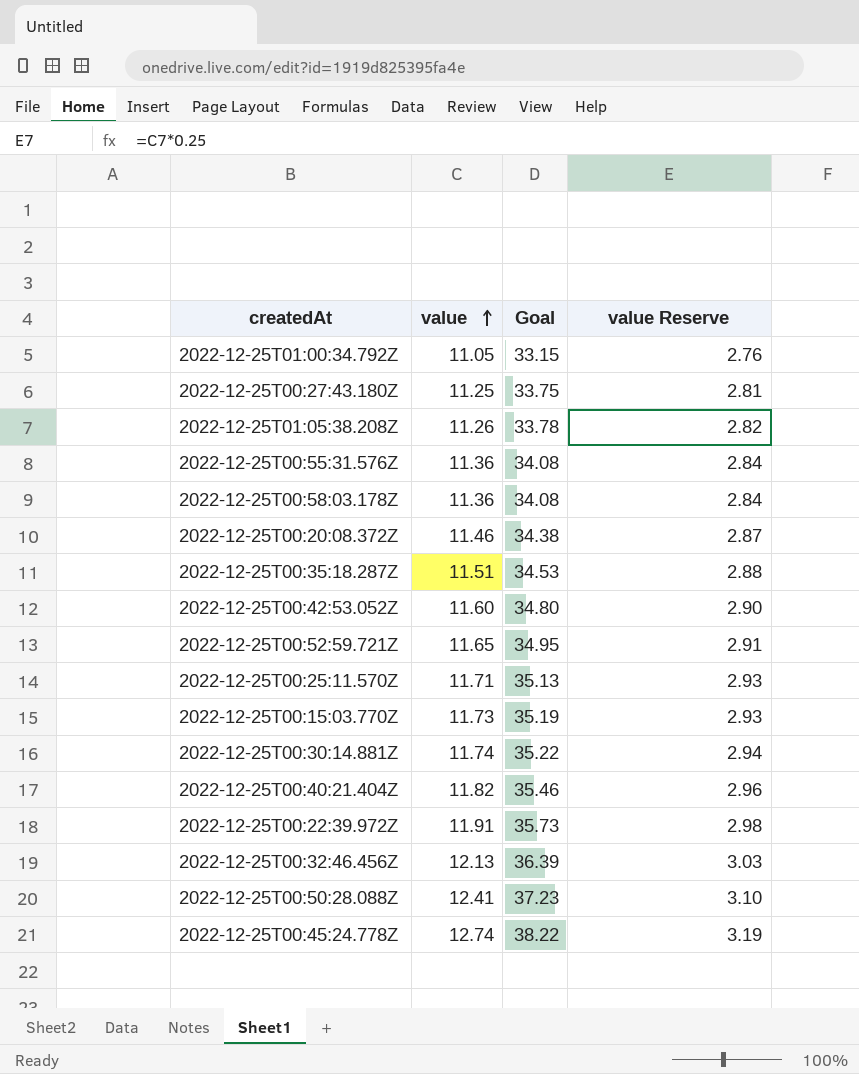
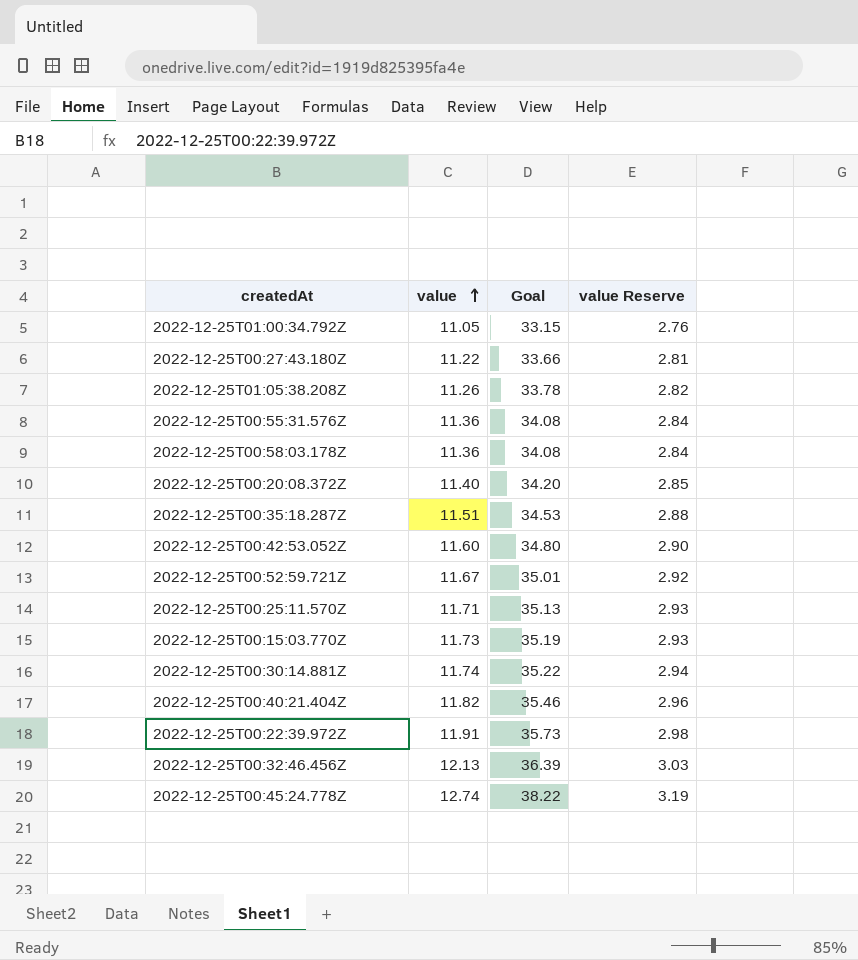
row 2022-12-25T00:50:28.088Z: 12.41 | 37.23 | 3.10 -> none
2022-12-25T00:27:43.180Z | value: 11.25 -> 11.22
2022-12-25T00:27:43.180Z | Goal: 33.75 -> 33.66
2022-12-25T00:20:08.372Z | value: 11.46 -> 11.40
2022-12-25T00:20:08.372Z | Goal: 34.38 -> 34.20
2022-12-25T00:20:08.372Z | value Reserve: 2.87 -> 2.85
2022-12-25T00:52:59.721Z | value: 11.65 -> 11.67
2022-12-25T00:52:59.721Z | Goal: 34.95 -> 35.01
2022-12-25T00:52:59.721Z | value Reserve: 2.91 -> 2.92

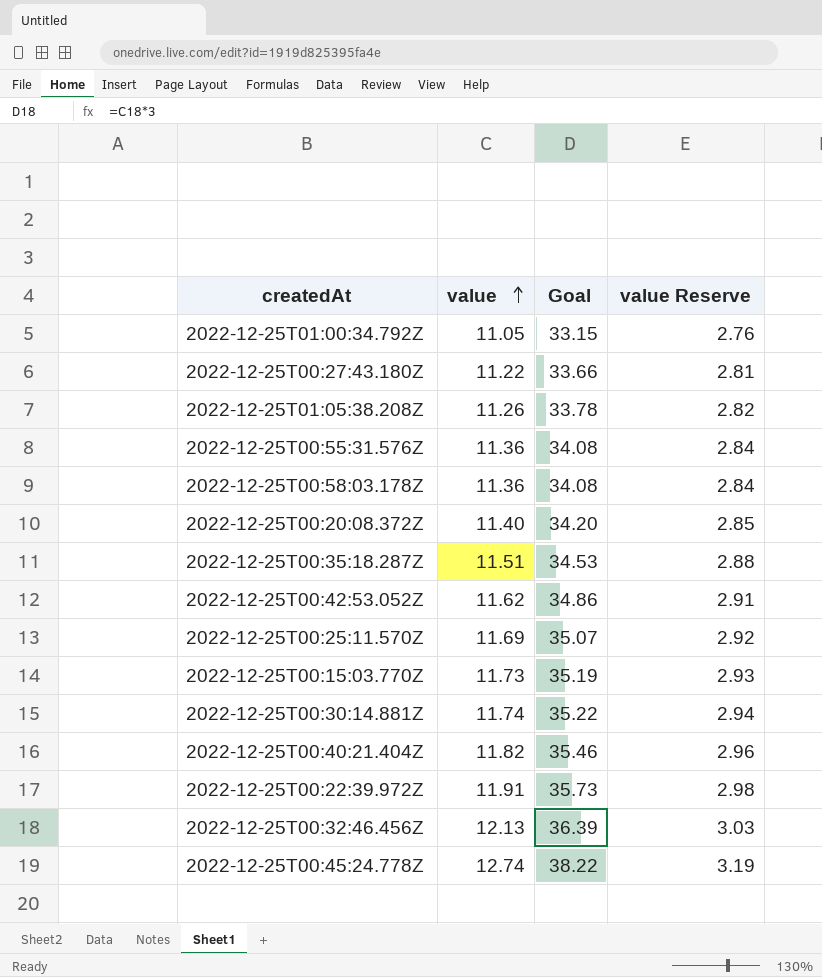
row 2022-12-25T00:52:59.721Z: 11.67 | 35.01 | 2.92 -> none
2022-12-25T00:42:53.052Z | value: 11.60 -> 11.62
2022-12-25T00:42:53.052Z | Goal: 34.80 -> 34.86
2022-12-25T00:42:53.052Z | value Reserve: 2.90 -> 2.91
2022-12-25T00:25:11.570Z | value: 11.71 -> 11.69
2022-12-25T00:25:11.570Z | Goal: 35.13 -> 35.07
2022-12-25T00:25:11.570Z | value Reserve: 2.93 -> 2.92

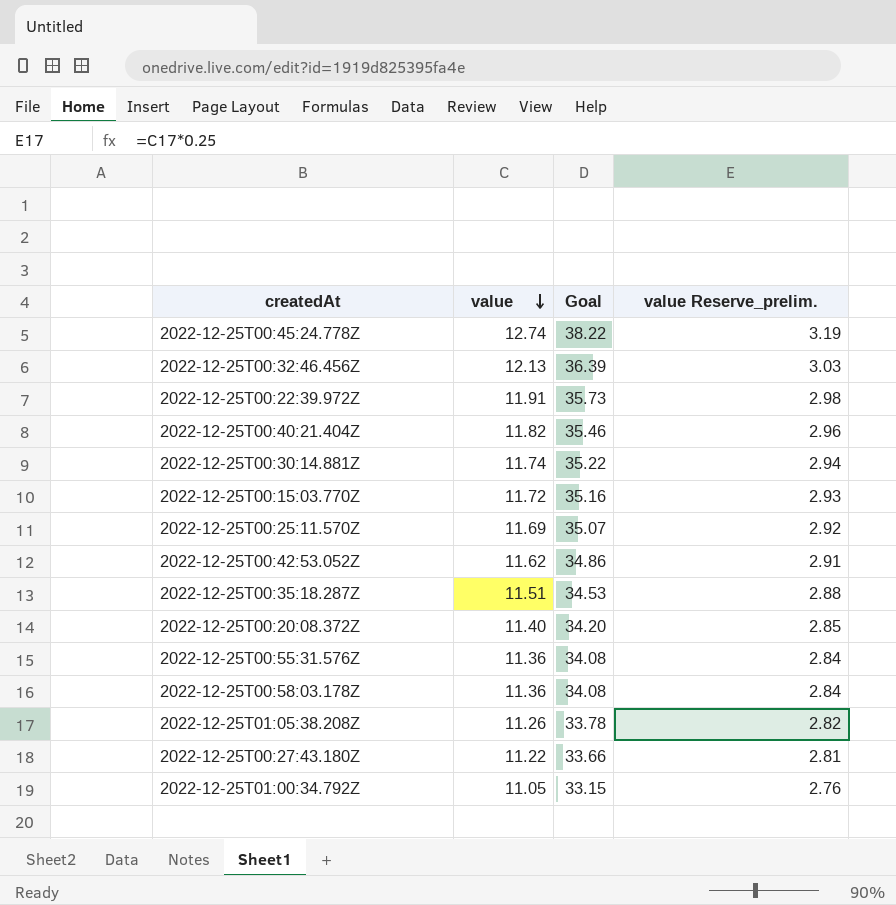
row order: value ascending -> value descending
column name: value Reserve -> value Reserve_prelim.
2022-12-25T00:15:03.770Z | value: 11.73 -> 11.72
2022-12-25T00:15:03.770Z | Goal: 35.19 -> 35.16

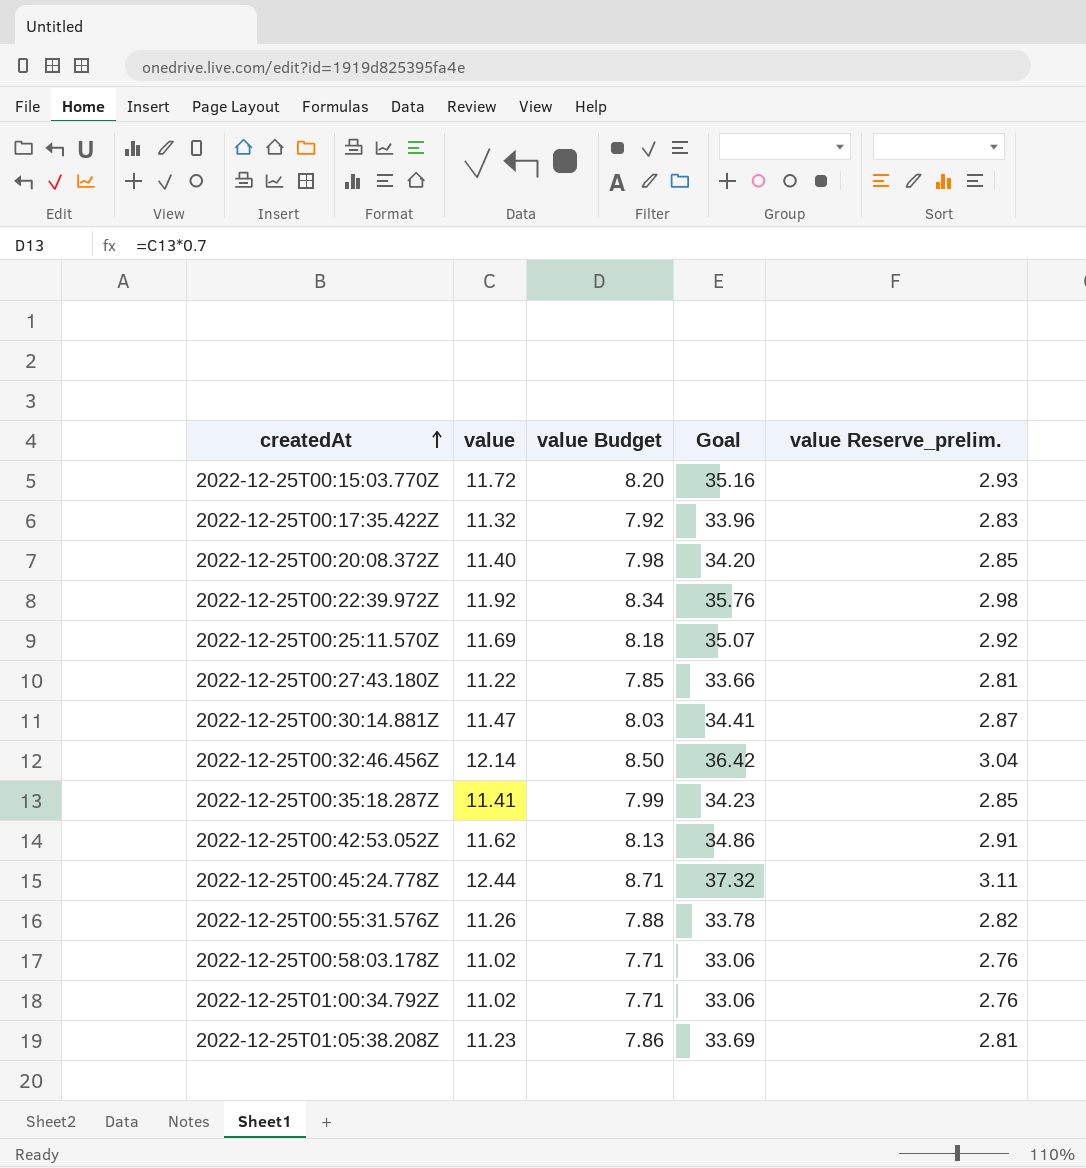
row order: value descending -> createdAt ascending
column value Budget | formula: none -> [value] * 0.7
row 2022-12-25T00:40:21.404Z: 11.82 | 35.46 | 2.96 -> none
row 2022-12-25T00:17:35.422Z: none -> 11.32 | 7.92 | 33.96 | 2.83
2022-12-25T00:22:39.972Z | value: 11.91 -> 11.92
2022-12-25T00:22:39.972Z | Goal: 35.73 -> 35.76
2022-12-25T00:30:14.881Z | value: 11.74 -> 11.47
2022-12-25T00:30:14.881Z | Goal: 35.22 -> 34.41
2022-12-25T00:30:14.881Z | value Reserve_prelim.: 2.94 -> 2.87
2022-12-25T00:32:46.456Z | value: 12.13 -> 12.14
2022-12-25T00:32:46.456Z | Goal: 36.39 -> 36.42
2022-12-25T00:32:46.456Z | value Reserve_prelim.: 3.03 -> 3.04
2022-12-25T00:35:18.287Z | value: 11.51 -> 11.41
2022-12-25T00:35:18.287Z | Goal: 34.53 -> 34.23
2022-12-25T00:35:18.287Z | value Reserve_prelim.: 2.88 -> 2.85
2022-12-25T00:45:24.778Z | value: 12.74 -> 12.44
2022-12-25T00:45:24.778Z | Goal: 38.22 -> 37.32
2022-12-25T00:45:24.778Z | value Reserve_prelim.: 3.19 -> 3.11
2022-12-25T00:55:31.576Z | value: 11.36 -> 11.26
2022-12-25T00:55:31.576Z | Goal: 34.08 -> 33.78
2022-12-25T00:55:31.576Z | value Reserve_prelim.: 2.84 -> 2.82
2022-12-25T00:58:03.178Z | value: 11.36 -> 11.02
2022-12-25T00:58:03.178Z | Goal: 34.08 -> 33.06
2022-12-25T00:58:03.178Z | value Reserve_prelim.: 2.84 -> 2.76
2022-12-25T01:00:34.792Z | value: 11.05 -> 11.02
2022-12-25T01:00:34.792Z | Goal: 33.15 -> 33.06
2022-12-25T01:05:38.208Z | value: 11.26 -> 11.23
2022-12-25T01:05:38.208Z | Goal: 33.78 -> 33.69
2022-12-25T01:05:38.208Z | value Reserve_prelim.: 2.82 -> 2.81

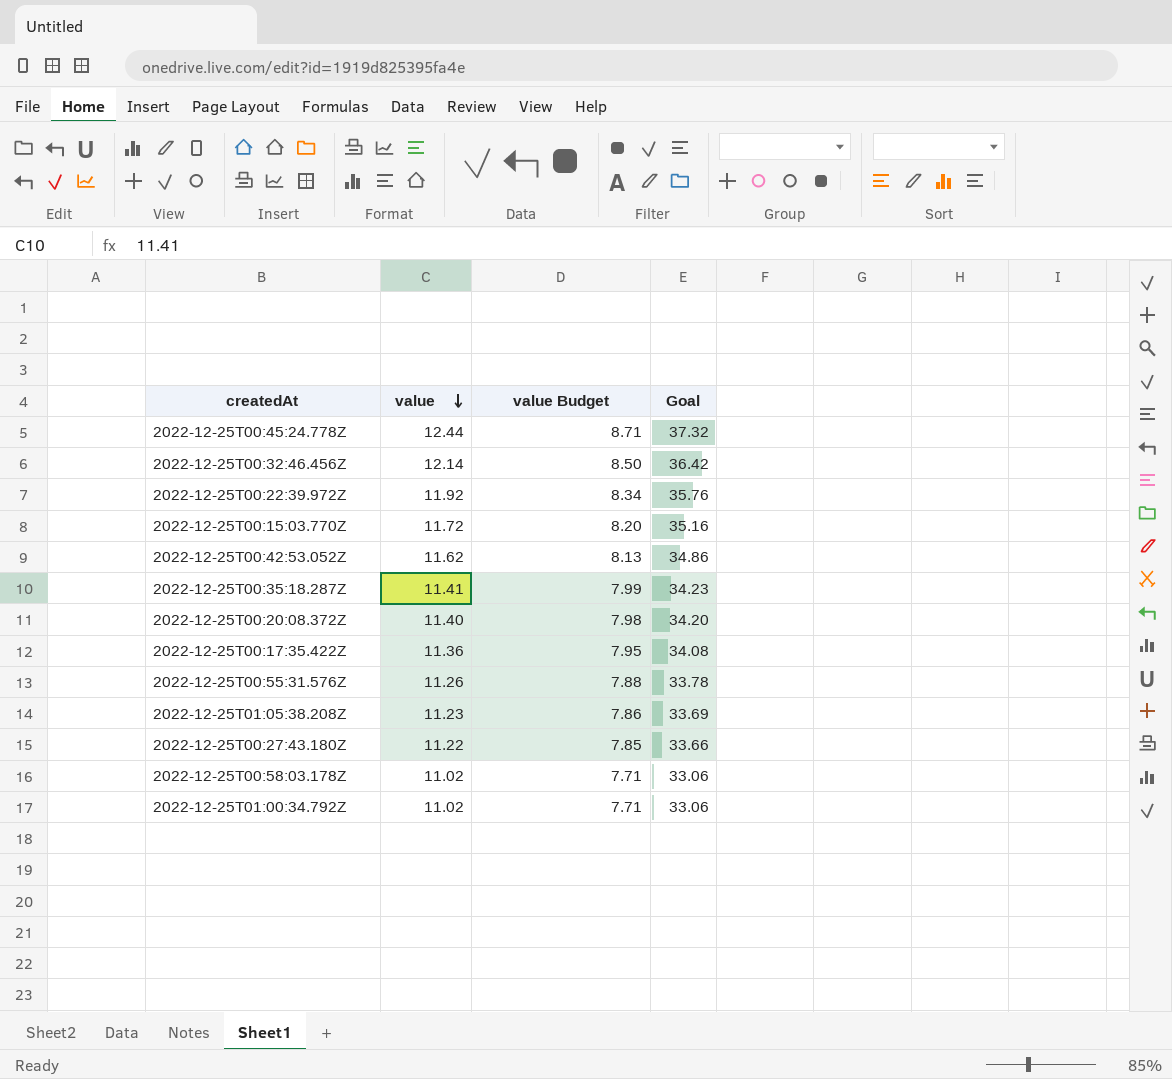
row order: createdAt ascending -> value descending
column value Reserve_prelim. | formula: [value] * 0.25 -> none
row 2022-12-25T00:25:11.570Z: 11.69 | 8.18 | 35.07 | 2.92 -> none
row 2022-12-25T00:30:14.881Z: 11.47 | 8.03 | 34.41 | 2.87 -> none
2022-12-25T00:17:35.422Z | value: 11.32 -> 11.36
2022-12-25T00:17:35.422Z | value Budget: 7.92 -> 7.95
2022-12-25T00:17:35.422Z | Goal: 33.96 -> 34.08

